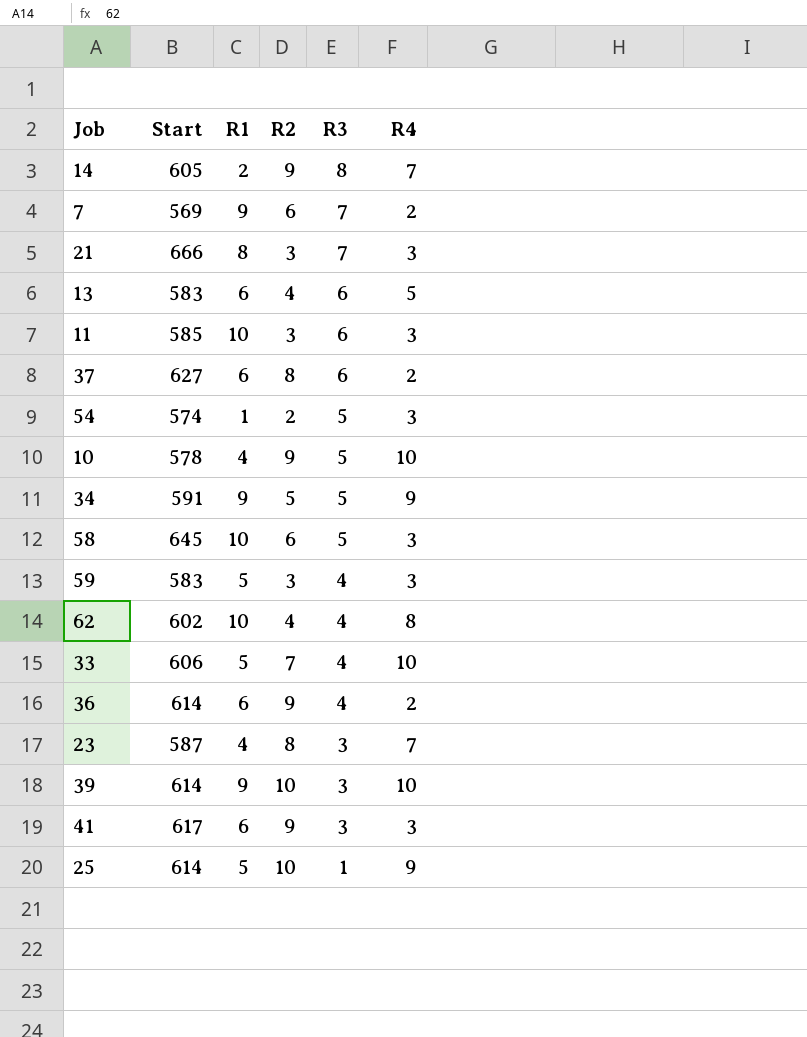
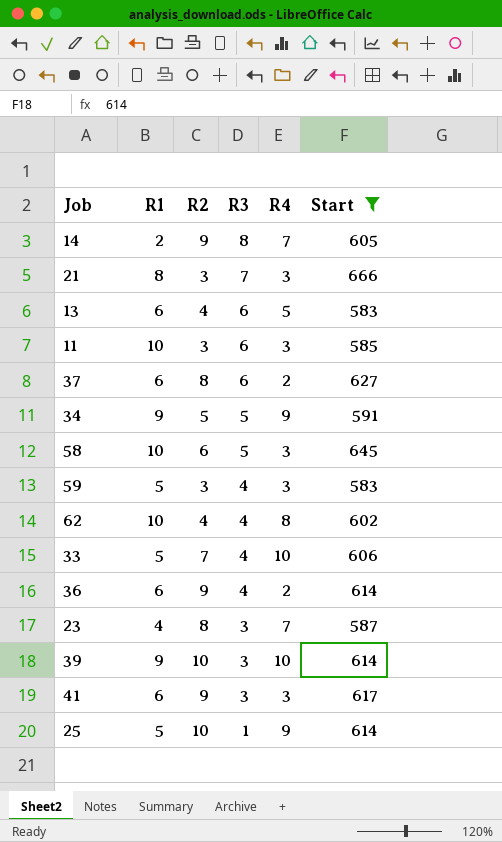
filter: none -> Start >= 583
column Start | position: 2 -> 6

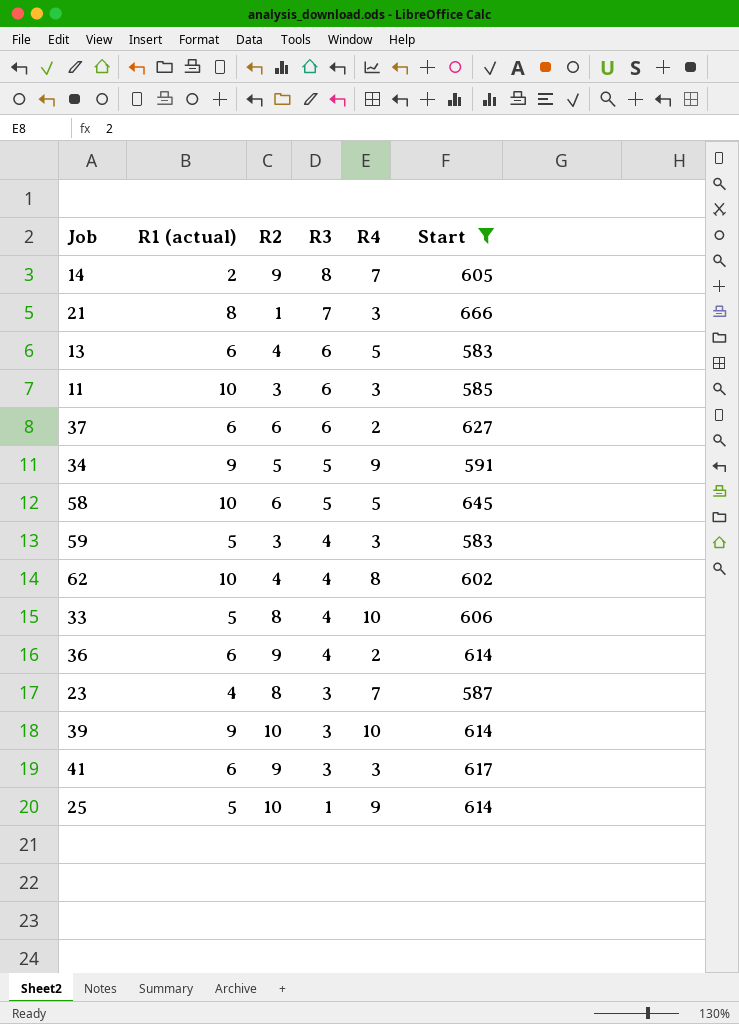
column name: R1 -> R1 (actual)
21 | R2: 3 -> 1
37 | R2: 8 -> 6
58 | R4: 3 -> 5
33 | R2: 7 -> 8

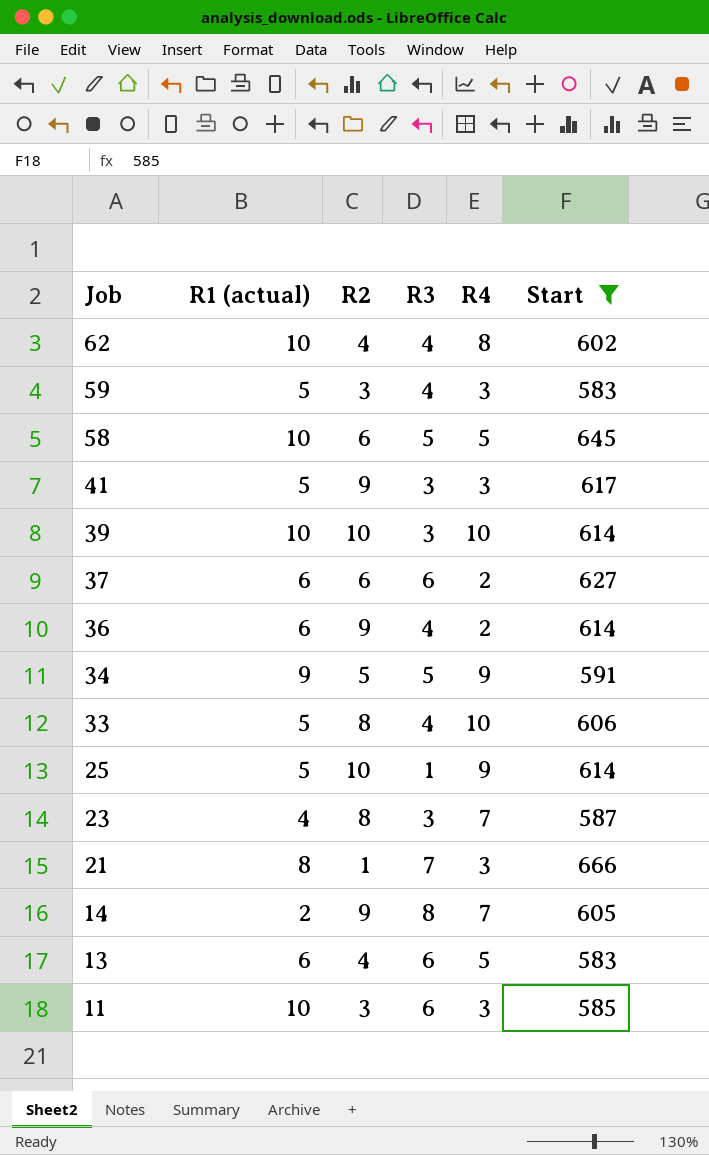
row order: R3 descending -> Job descending
41 | R1 (actual): 6 -> 5
39 | R1 (actual): 9 -> 10

